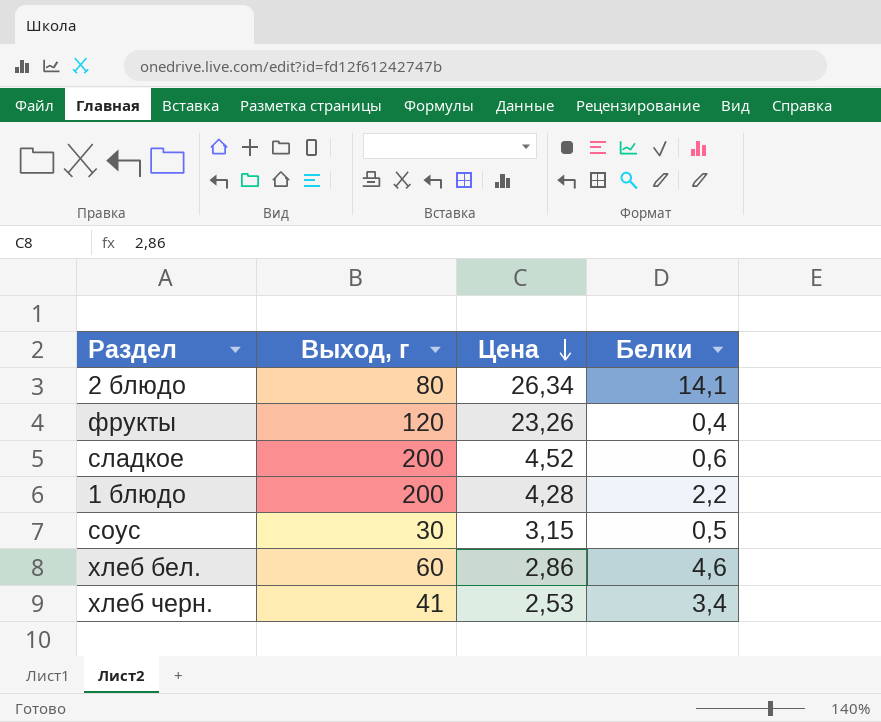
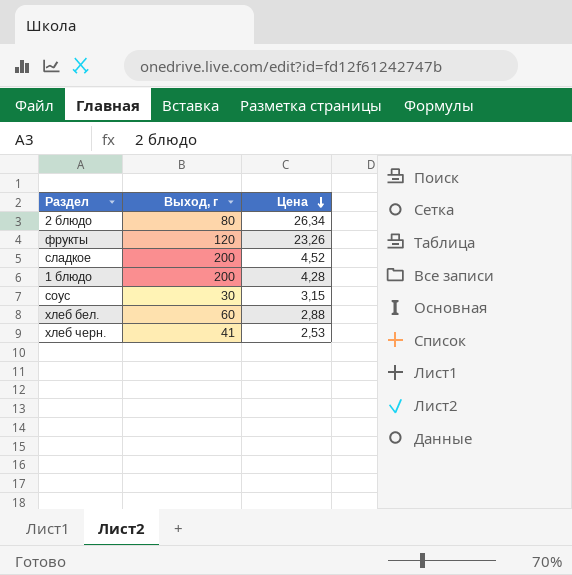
column Белки | position: 4 -> none
хлеб бел. | Цена: 2,86 -> 2,88

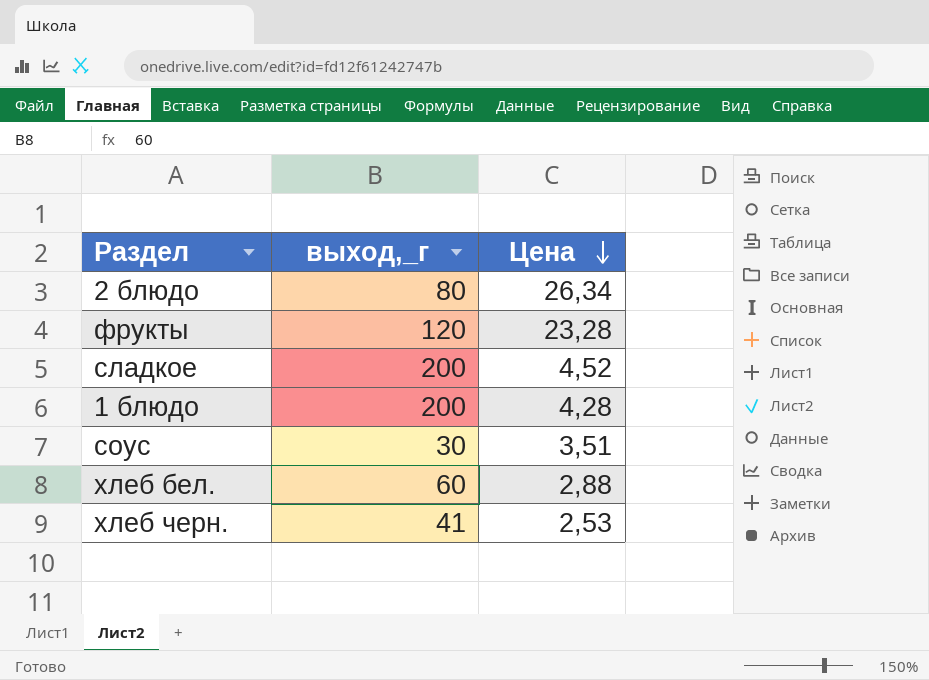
column name: Выход, г -> выход,_г
фрукты | Цена: 23,26 -> 23,28
соус | Цена: 3,15 -> 3,51

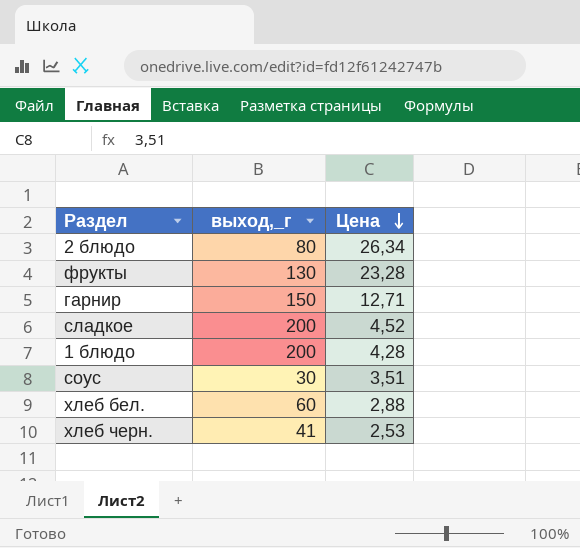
фрукты | выход,_г: 120 -> 130
row гарнир: none -> 150 | 12,71

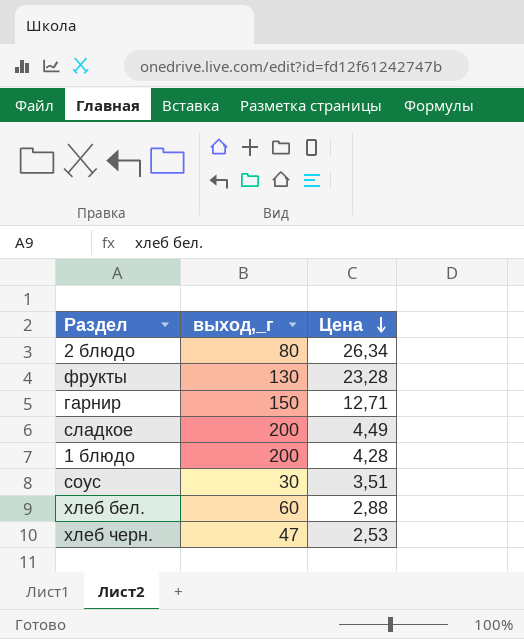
сладкое | Цена: 4,52 -> 4,49
хлеб черн. | выход,_г: 41 -> 47

